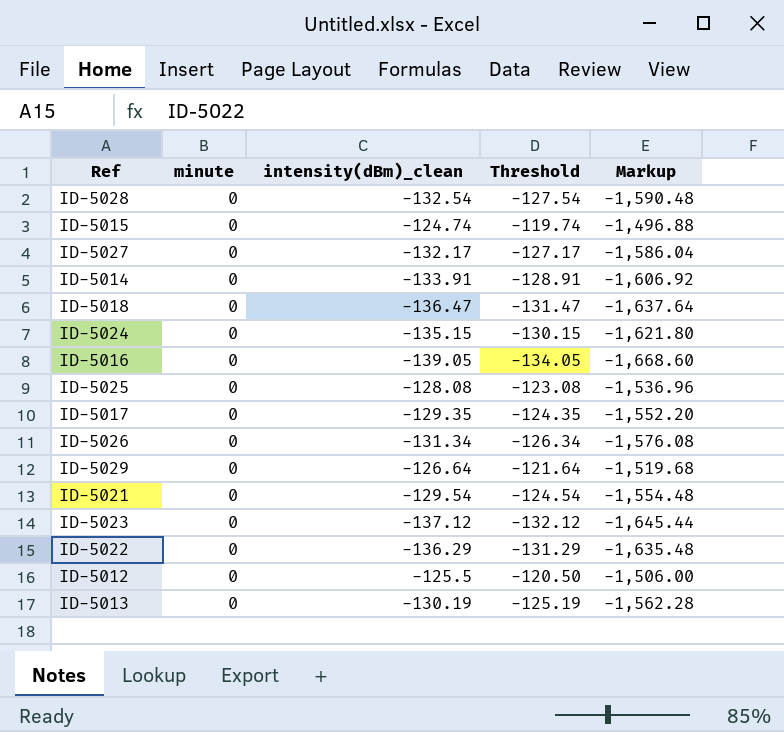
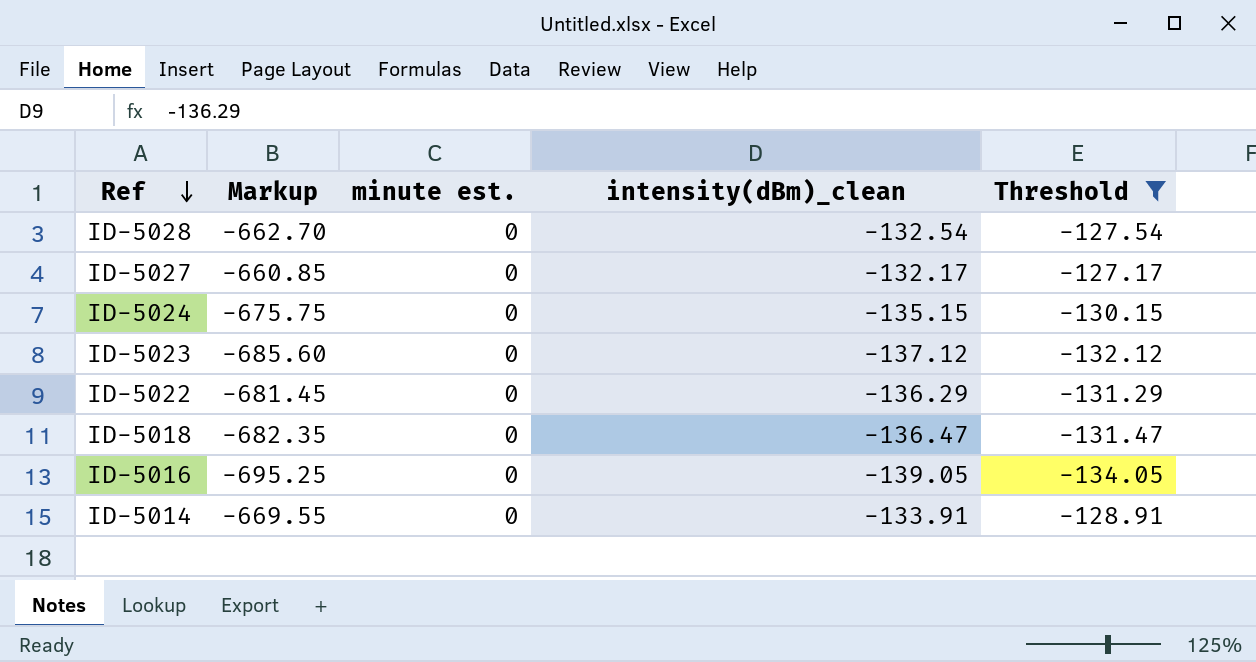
filter: none -> Threshold <= -127.17
row order: none -> Ref descending
column Markup | formula: [intensity(dBm)_clean] * 12 -> [intensity(dBm)_clean] * 5
column Markup | position: 5 -> 2
column name: minute -> minute est.

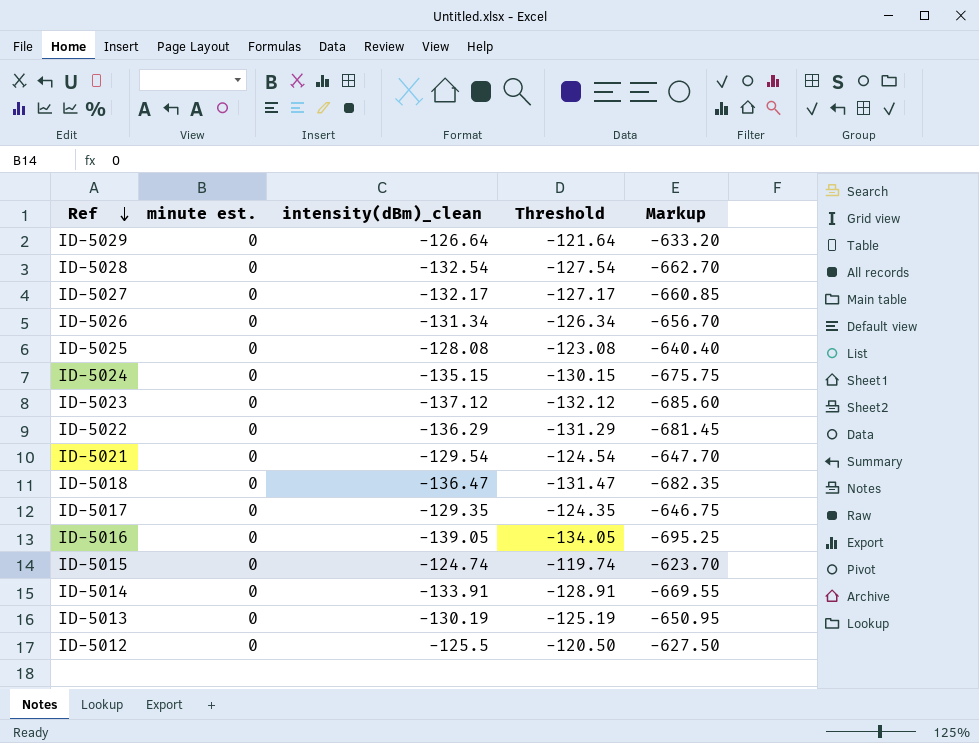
filter: Threshold <= -127.17 -> none
column Markup | position: 2 -> 5

